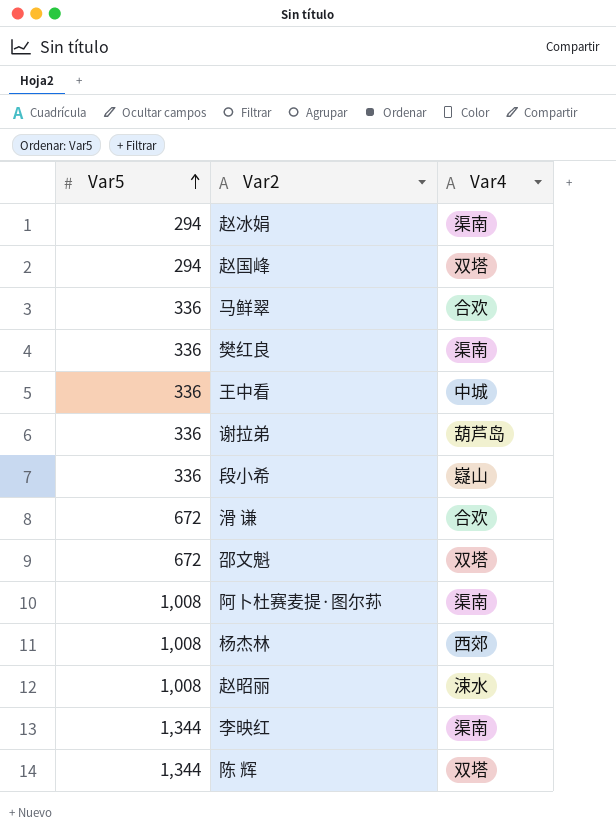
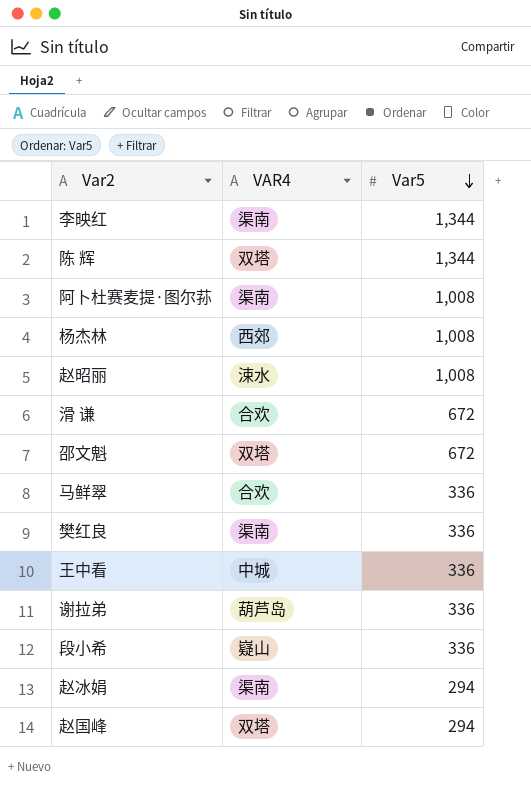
row order: Var5 ascending -> Var5 descending
column name: Var4 -> VAR4
column Var5 | position: 1 -> 3

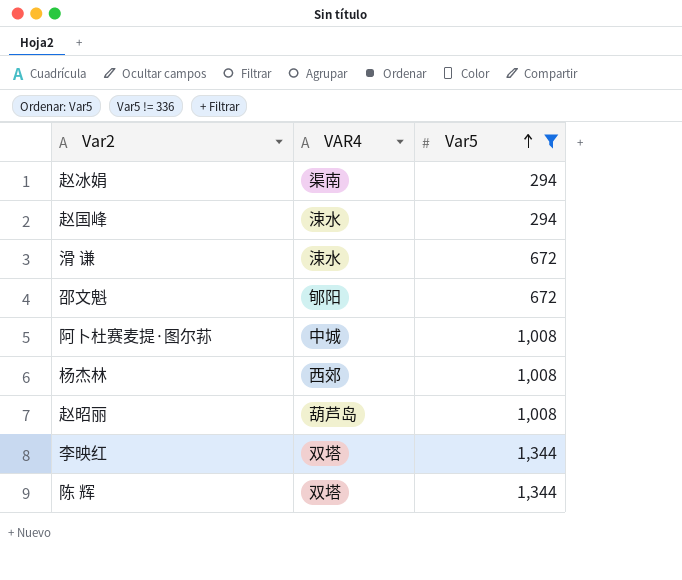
filter: none -> Var5 != 336
row order: Var5 descending -> Var5 ascending
赵国峰 | VAR4: 双塔 -> 涑水
滑 谦 | VAR4: 合欢 -> 涑水
邵文魁 | VAR4: 双塔 -> 郇阳
阿卜杜赛麦提·图尔荪 | VAR4: 渠南 -> 中城
赵昭丽 | VAR4: 涑水 -> 葫芦岛
李映红 | VAR4: 渠南 -> 双塔

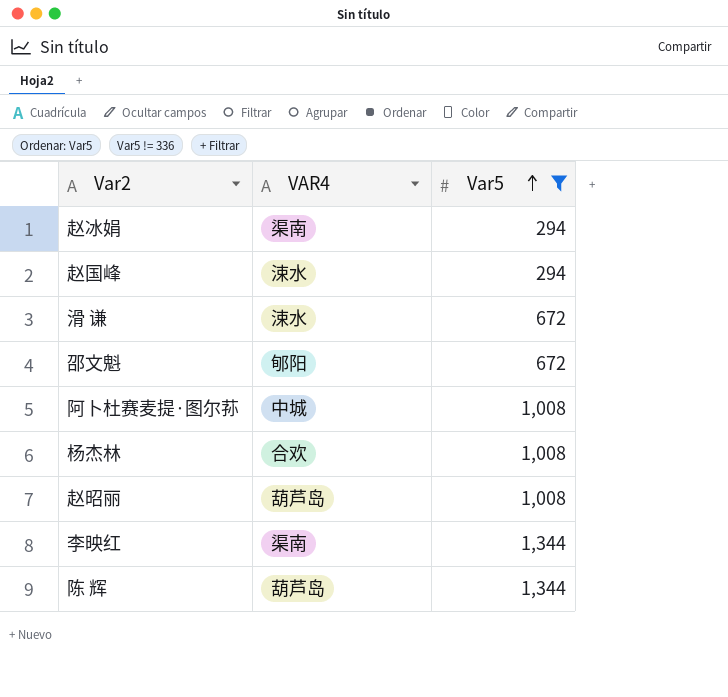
杨杰林 | VAR4: 西郊 -> 合欢
李映红 | VAR4: 双塔 -> 渠南
陈 辉 | VAR4: 双塔 -> 葫芦岛

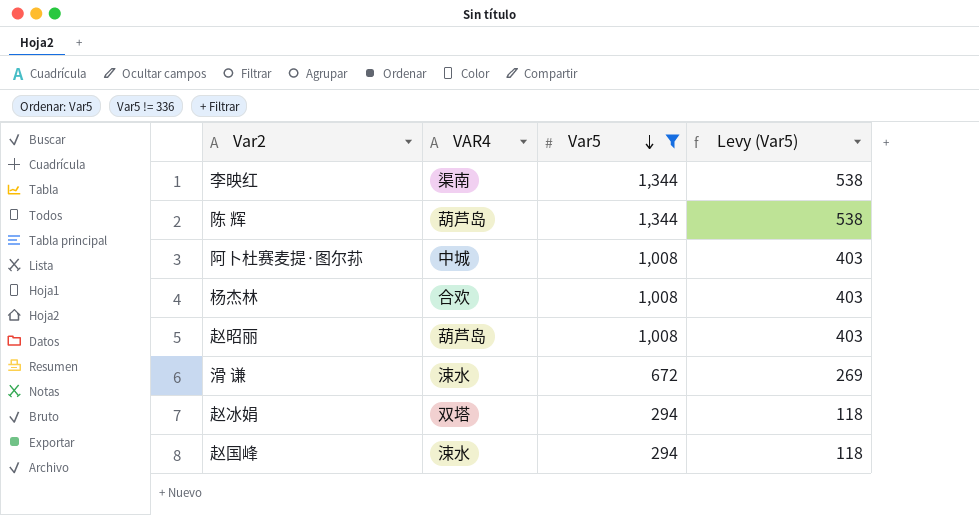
row order: Var5 ascending -> Var5 descending
column Levy (Var5) | formula: none -> [Var5] * 0.4
row 邵文魁: 郇阳 | 672 -> none
赵冰娟 | VAR4: 渠南 -> 双塔

